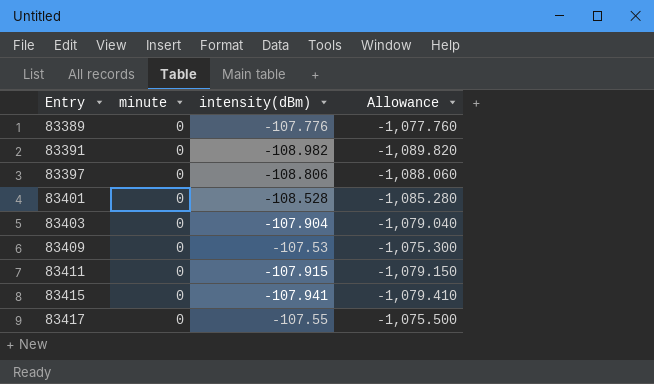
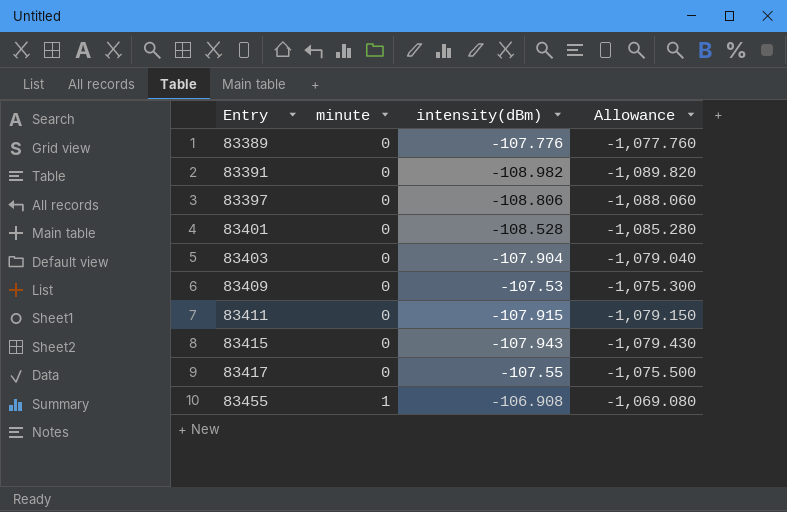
83415 | intensity(dBm): -107.941 -> -107.943
83415 | Allowance: -1,079.410 -> -1,079.430
row 83455: none -> 1 | -106.908 | -1,069.080

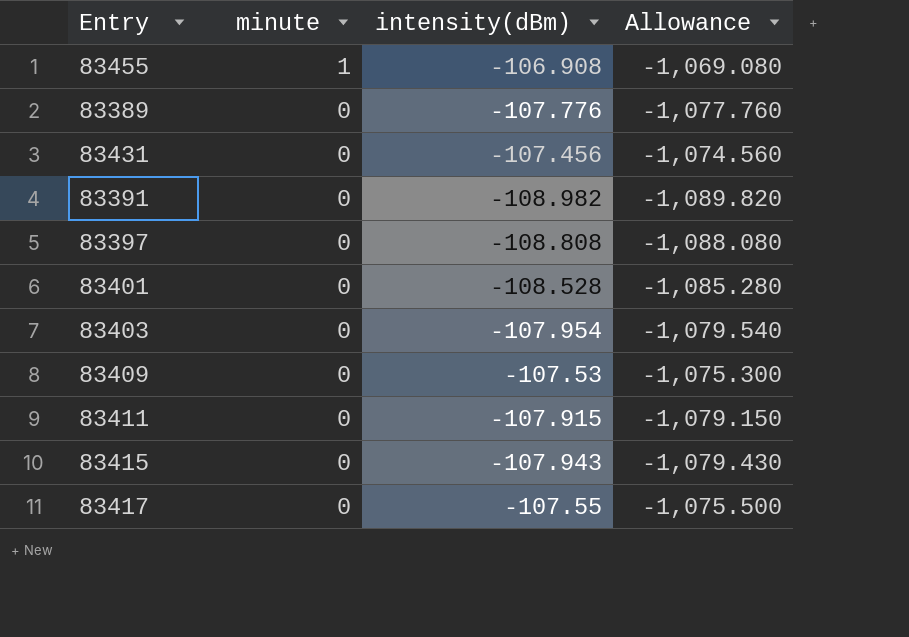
row order: Entry ascending -> minute descending
row 83431: none -> 0 | -107.456 | -1,074.560
83397 | intensity(dBm): -108.806 -> -108.808
83397 | Allowance: -1,088.060 -> -1,088.080
83403 | intensity(dBm): -107.904 -> -107.954
83403 | Allowance: -1,079.040 -> -1,079.540

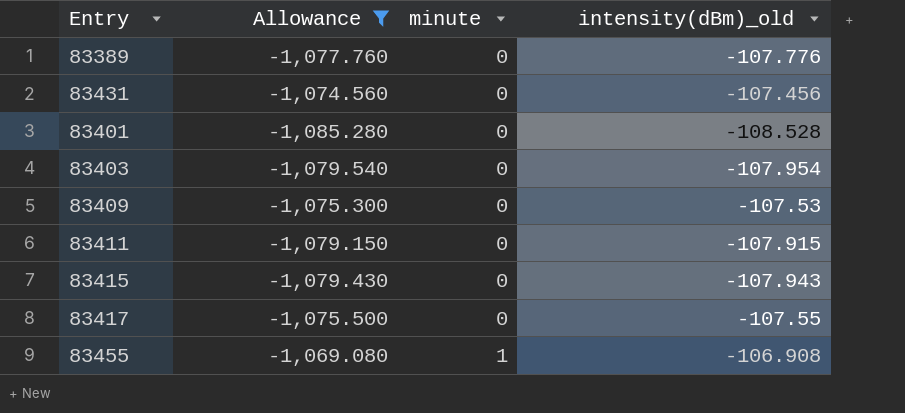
filter: none -> Allowance >= -1,085.280
row order: minute descending -> minute ascending
column Allowance | position: 4 -> 2
column name: intensity(dBm) -> intensity(dBm)_old

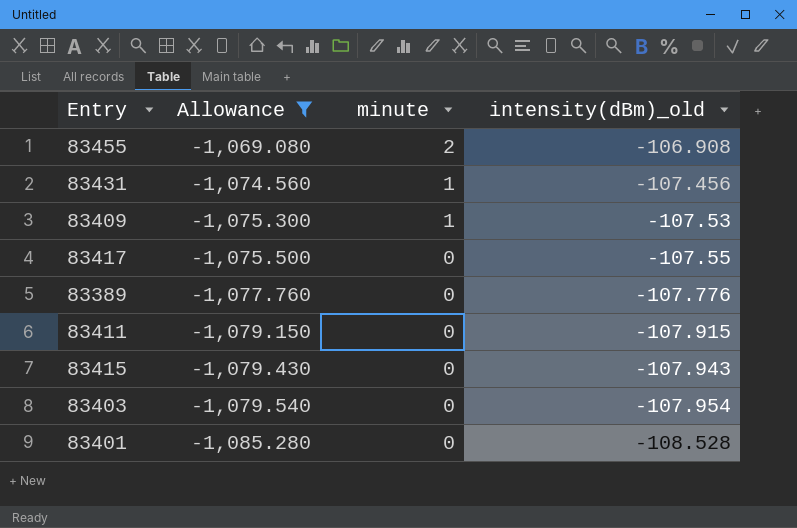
row order: minute ascending -> Allowance descending
83455 | minute: 1 -> 2
83431 | minute: 0 -> 1
83409 | minute: 0 -> 1

